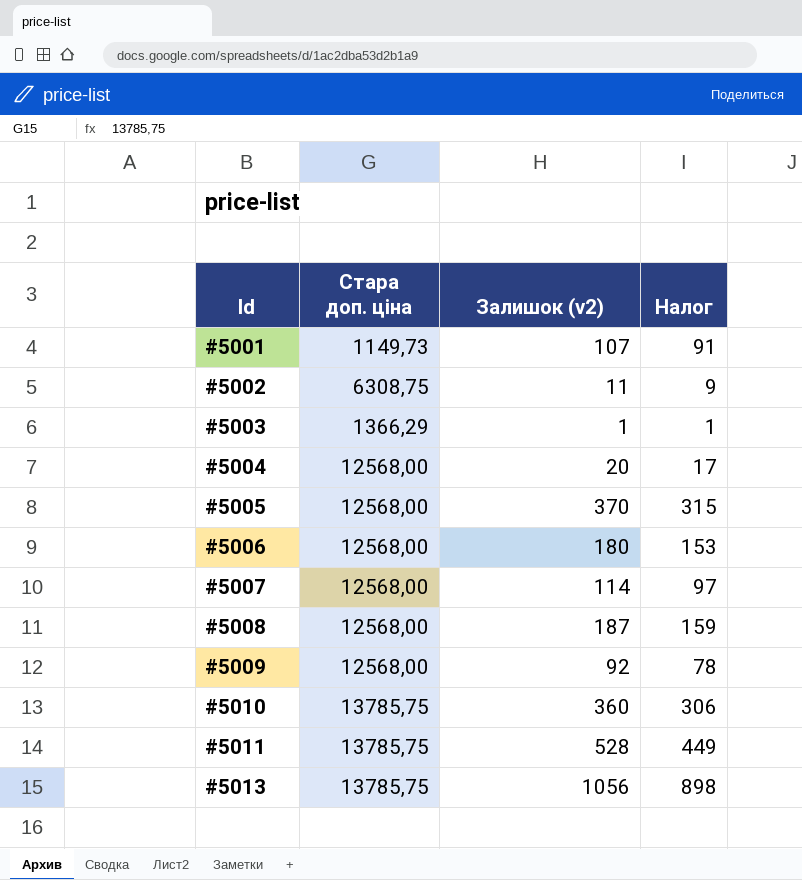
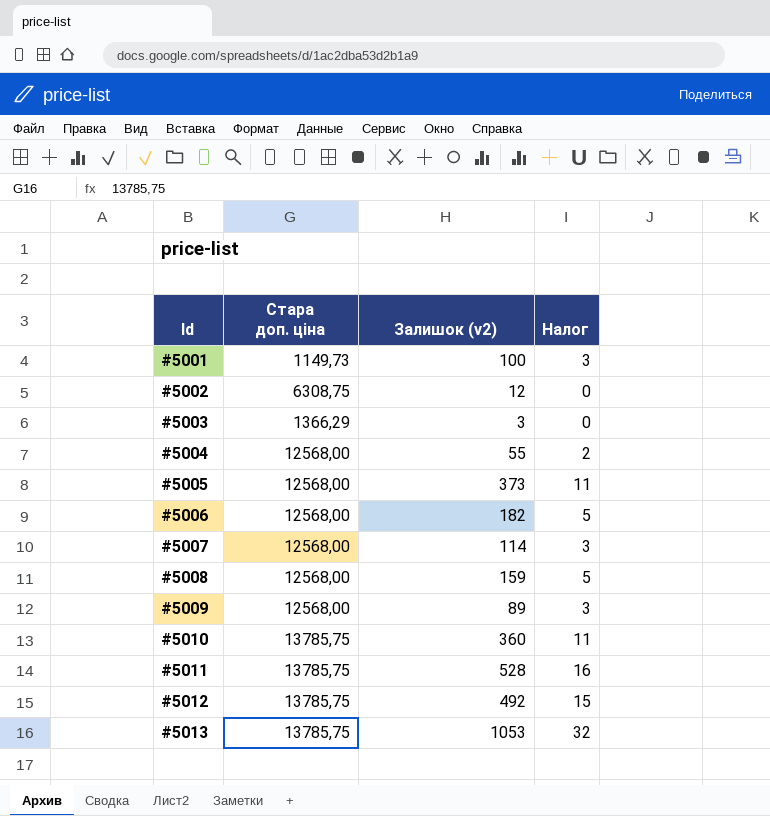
column Налог | formula: [Залишок (v2)] * 0,85 -> [Залишок (v2)] * 0,03
#5001 | Залишок (v2): 107 -> 100
#5002 | Залишок (v2): 11 -> 12
#5003 | Залишок (v2): 1 -> 3
#5004 | Залишок (v2): 20 -> 55
#5005 | Залишок (v2): 370 -> 373
#5006 | Залишок (v2): 180 -> 182
#5008 | Залишок (v2): 187 -> 159
#5009 | Залишок (v2): 92 -> 89
row #5012: none -> 13785,75 | 492 | 15
#5013 | Залишок (v2): 1056 -> 1053

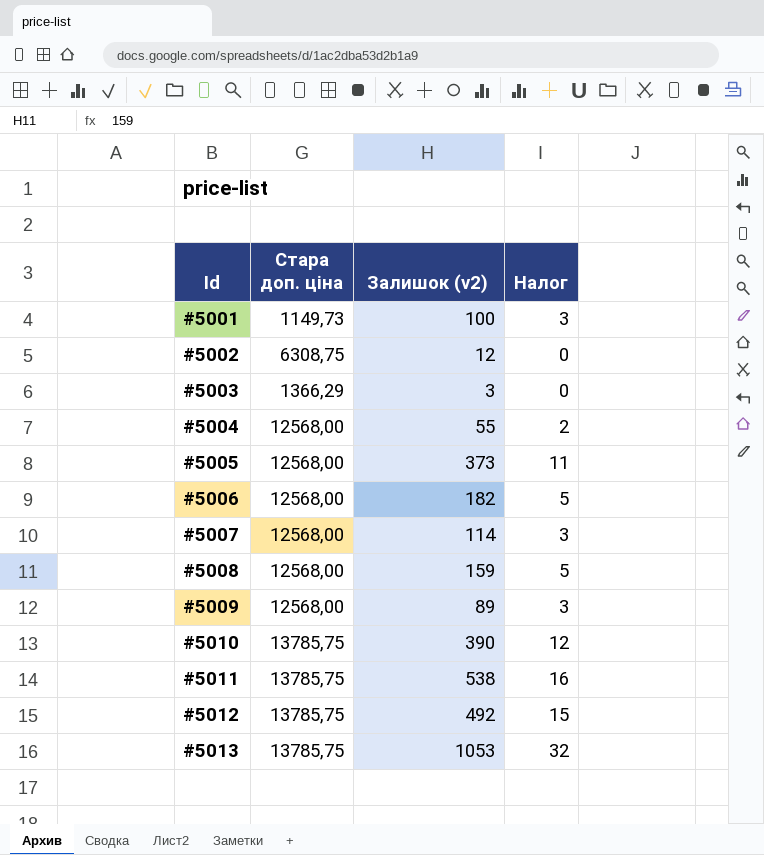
#5010 | Залишок (v2): 360 -> 390
#5010 | Налог: 11 -> 12
#5011 | Залишок (v2): 528 -> 538

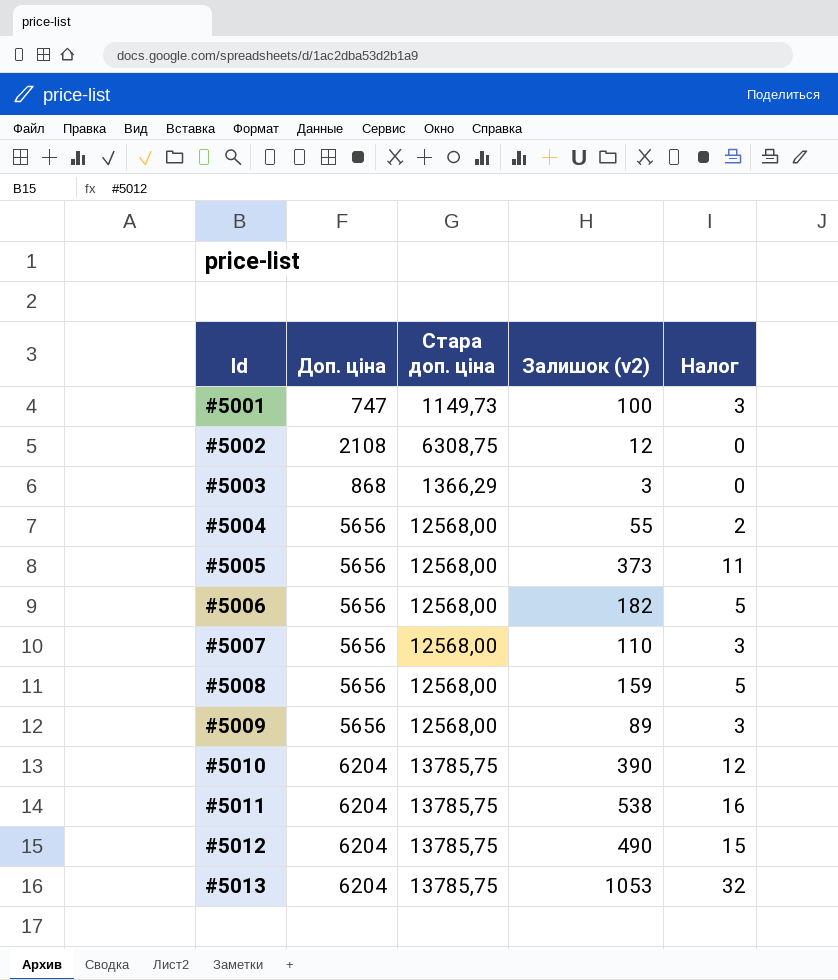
column Доп. ціна | position: none -> 2
#5007 | Залишок (v2): 114 -> 110
#5012 | Залишок (v2): 492 -> 490

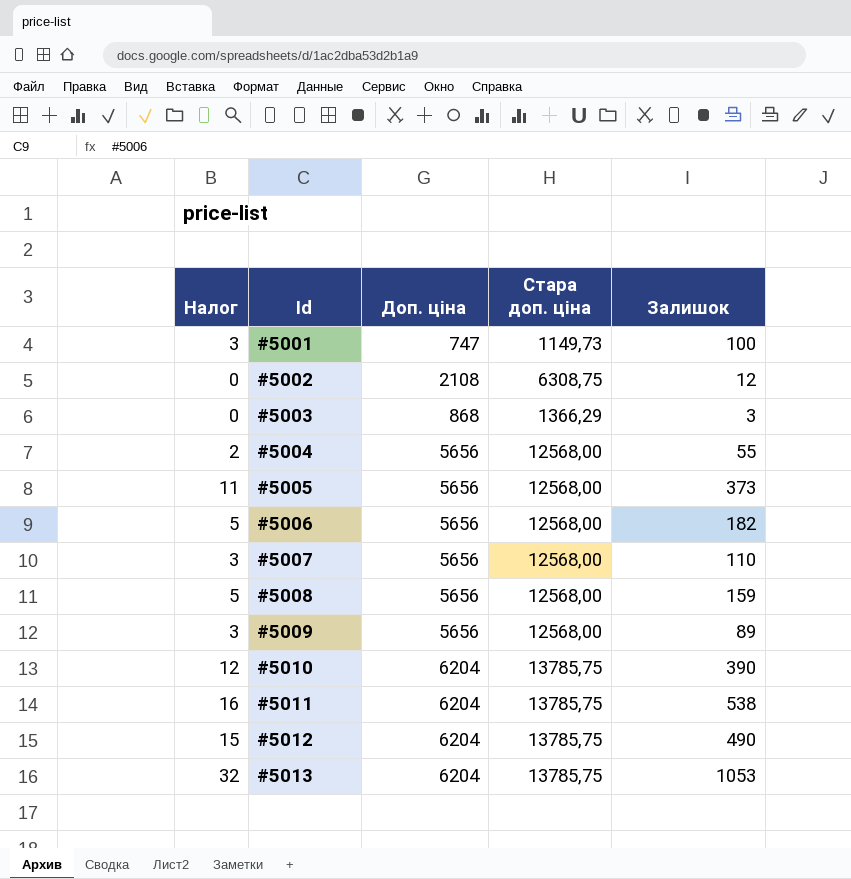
column Налог | position: 5 -> 1
column name: Залишок (v2) -> Залишок

